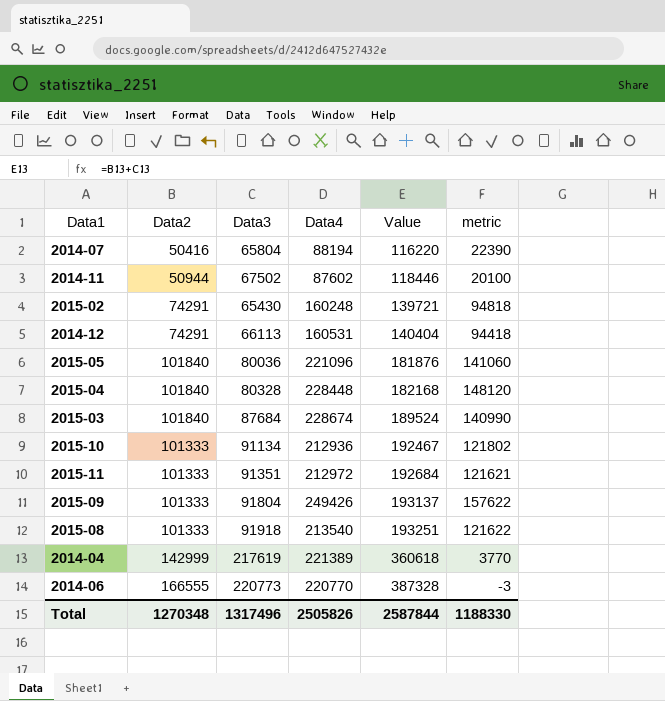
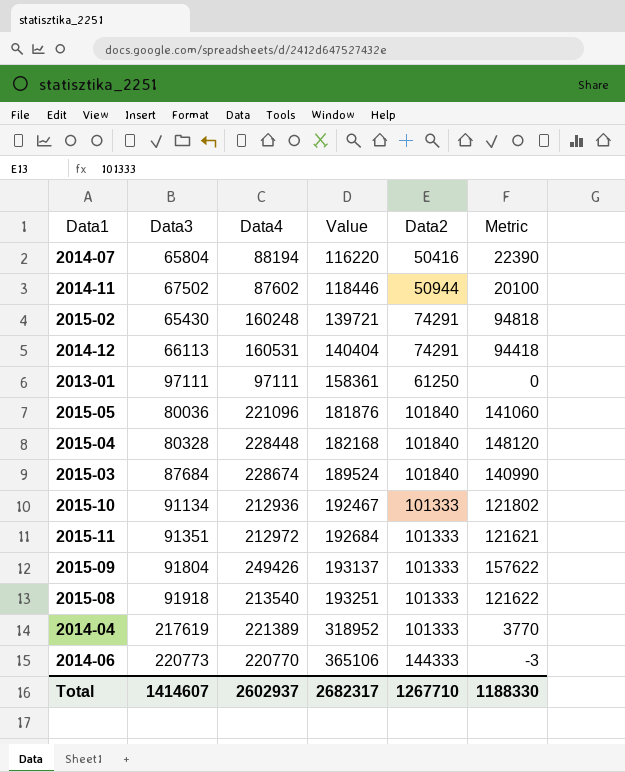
column Data2 | position: 2 -> 5
column name: metric -> Metric
row 2013-01: none -> 97111 | 97111 | 158361 | 61250 | 0
2014-04 | Value: 360618 -> 318952
2014-04 | Data2: 142999 -> 101333
2014-06 | Value: 387328 -> 365106
2014-06 | Data2: 166555 -> 144333
Total | Data3: 1317496 -> 1414607
Total | Data4: 2505826 -> 2602937
Total | Value: 2587844 -> 2682317
Total | Data2: 1270348 -> 1267710

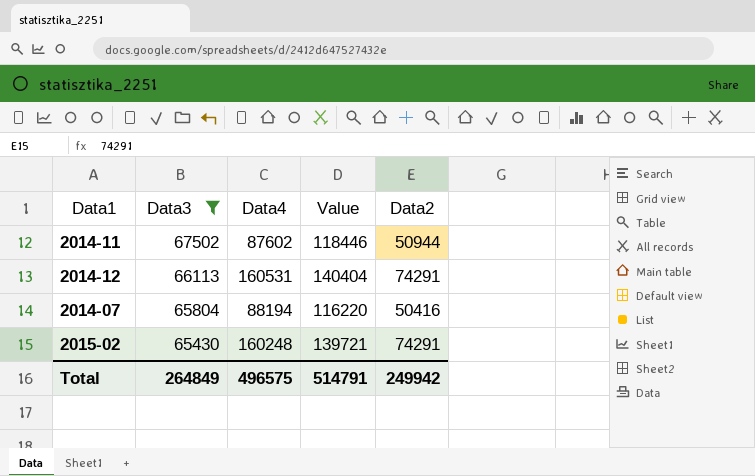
filter: none -> Data3 <= 67502
row order: Value ascending -> Data3 descending
column Metric | formula: [Data4] - [Data3] -> none
Total | Data3: 1414607 -> 264849
Total | Data4: 2602937 -> 496575
Total | Value: 2682317 -> 514791
Total | Data2: 1267710 -> 249942

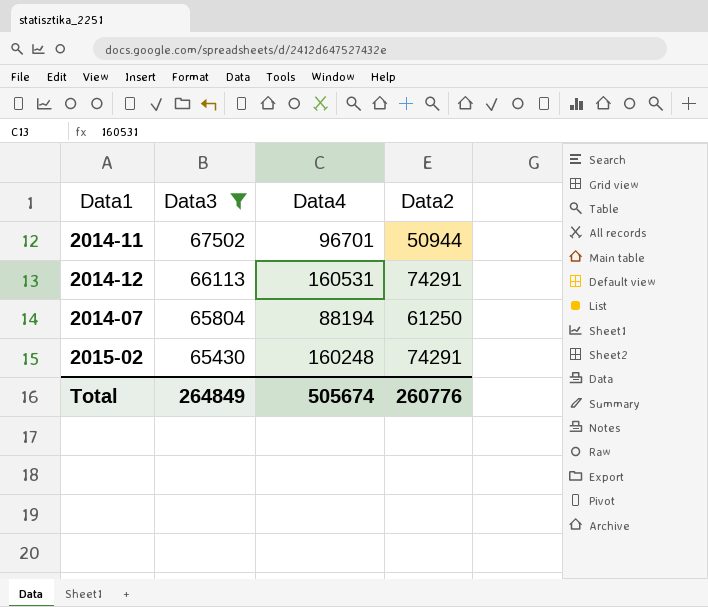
column Value | formula: [Data3] + [Data2] -> none
2014-11 | Data4: 87602 -> 96701
2014-07 | Data2: 50416 -> 61250
Total | Data4: 496575 -> 505674
Total | Data2: 249942 -> 260776

